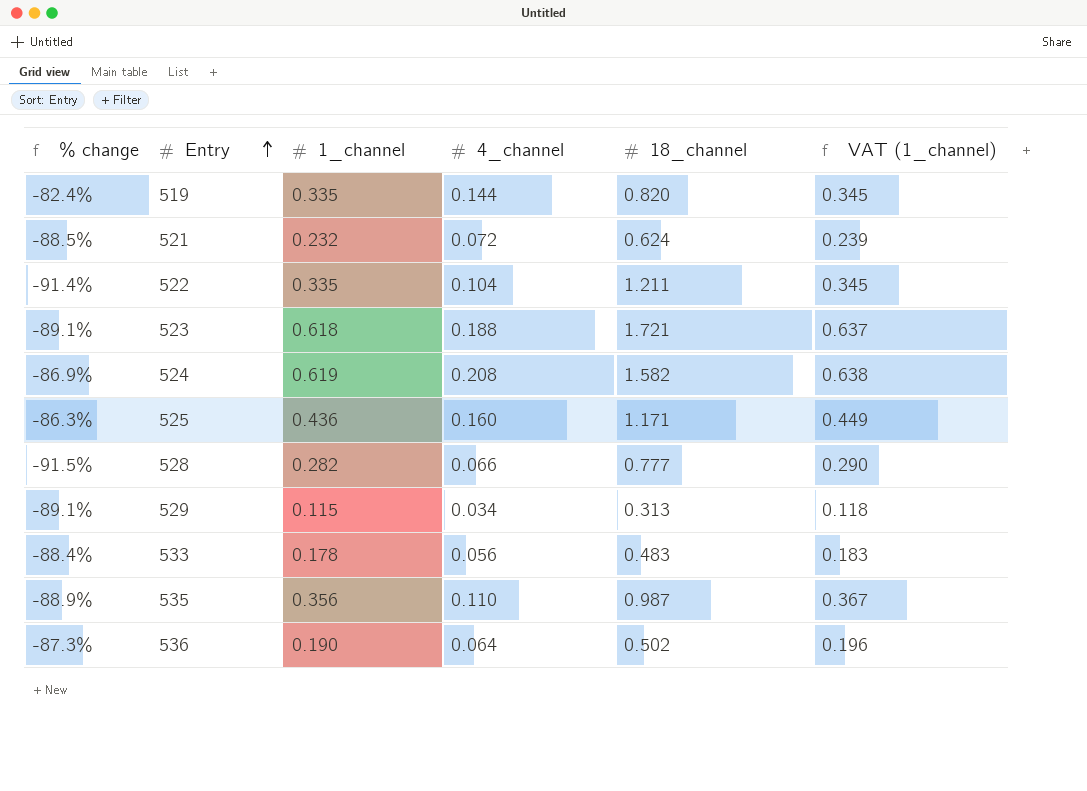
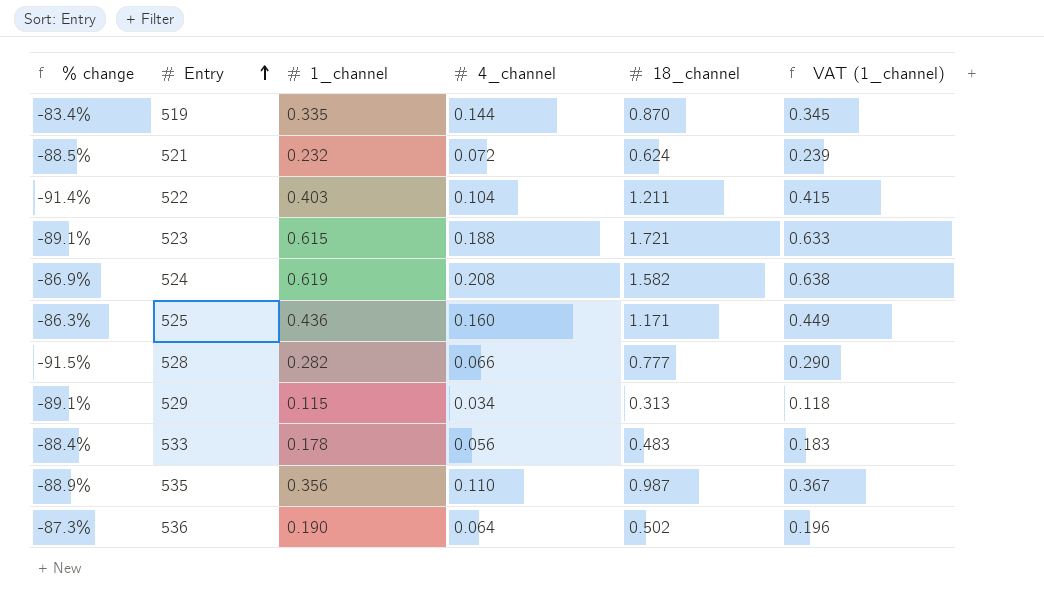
519 | % change: -82.4% -> -83.4%
519 | 18_channel: 0.820 -> 0.870
522 | 1_channel: 0.335 -> 0.403
522 | VAT (1_channel): 0.345 -> 0.415
523 | 1_channel: 0.618 -> 0.615
523 | VAT (1_channel): 0.637 -> 0.633

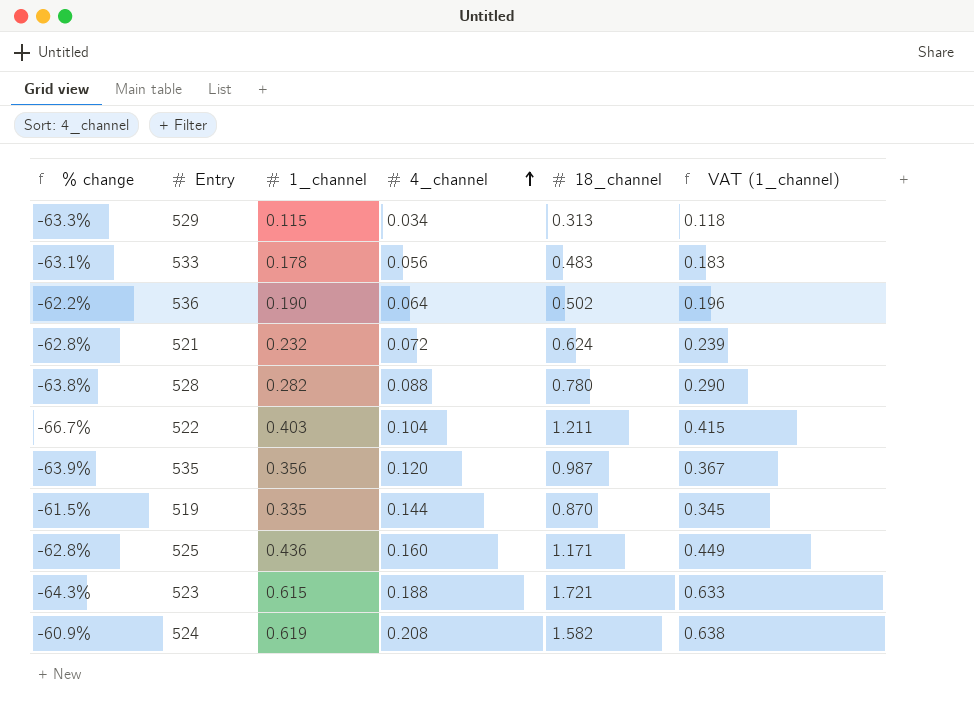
row order: Entry ascending -> 4_channel ascending
column % change | formula: ([4_channel] - [18_channel]) / [18_channel] -> ([1_channel] - [18_channel]) / [18_channel]
528 | 4_channel: 0.066 -> 0.088
528 | 18_channel: 0.777 -> 0.780
535 | 4_channel: 0.110 -> 0.120

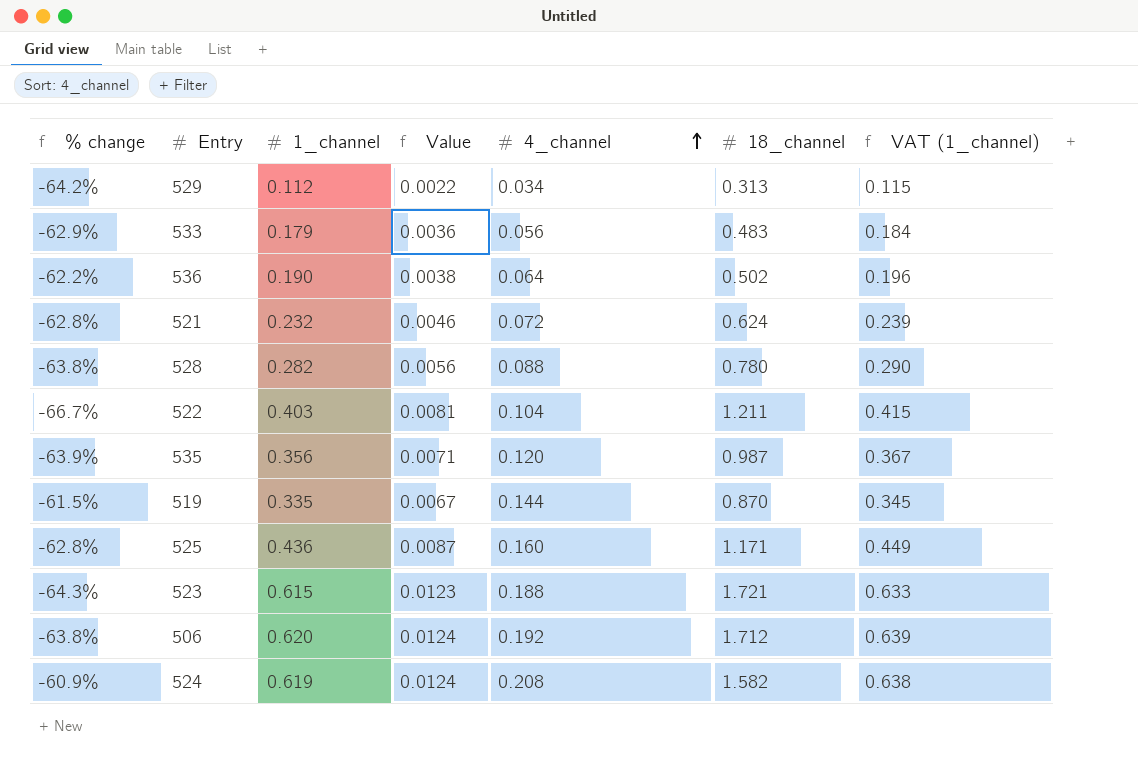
column Value | formula: none -> [1_channel] * 0.02
529 | % change: -63.3% -> -64.2%
529 | 1_channel: 0.115 -> 0.112
529 | VAT (1_channel): 0.118 -> 0.115
533 | % change: -63.1% -> -62.9%
533 | 1_channel: 0.178 -> 0.179
533 | VAT (1_channel): 0.183 -> 0.184
row 506: none -> -63.8% | 0.620 | 0.0124 | 0.192 | 1.712 | 0.639

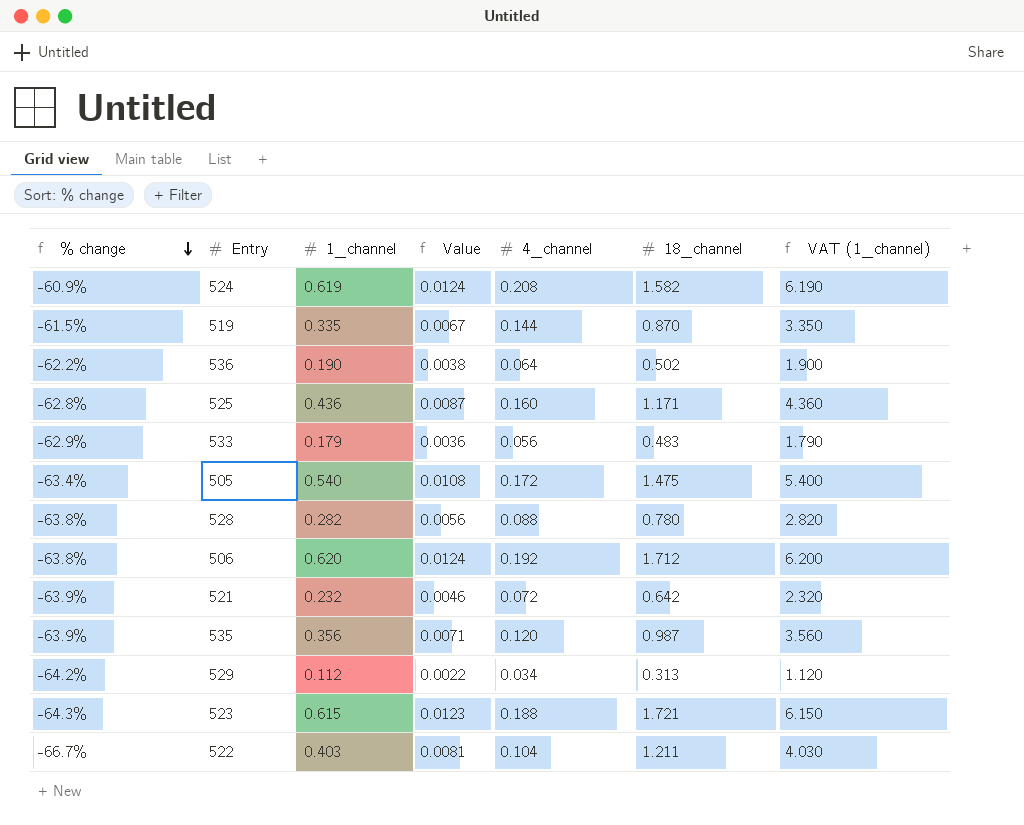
row order: 4_channel ascending -> % change descending
column VAT (1_channel) | formula: [1_channel] * 1.03 -> [1_channel] * 10
row 505: none -> -63.4% | 0.540 | 0.0108 | 0.172 | 1.475 | 5.400
521 | % change: -62.8% -> -63.9%
521 | 18_channel: 0.624 -> 0.642

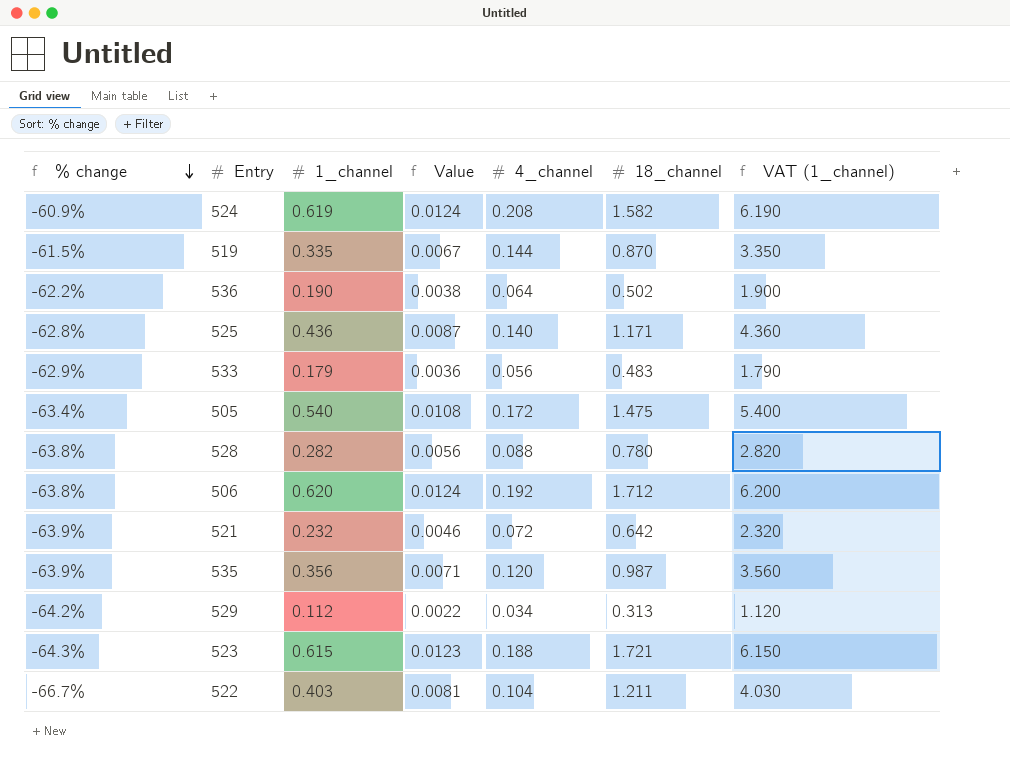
525 | 4_channel: 0.160 -> 0.140

